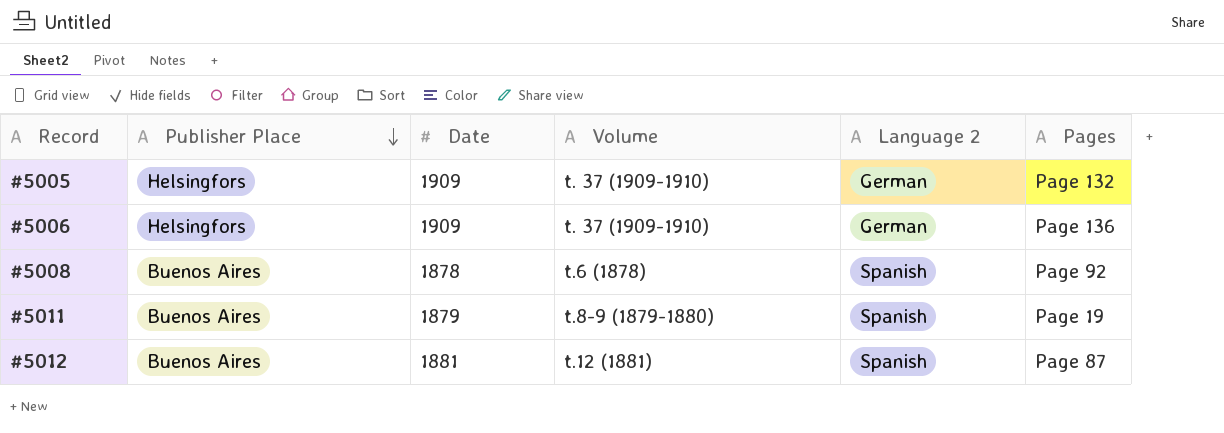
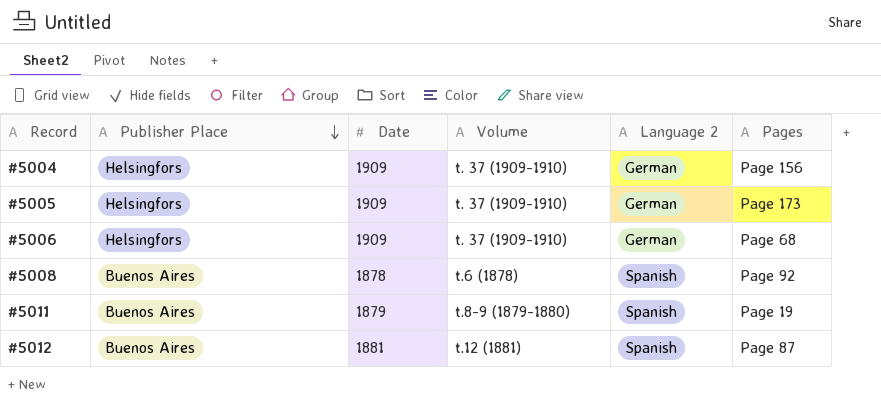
row #5004: none -> Helsingfors | 1909 | t. 37 (1909-1910) | German | Page 156
#5005 | Pages: Page 132 -> Page 173
#5006 | Pages: Page 136 -> Page 68

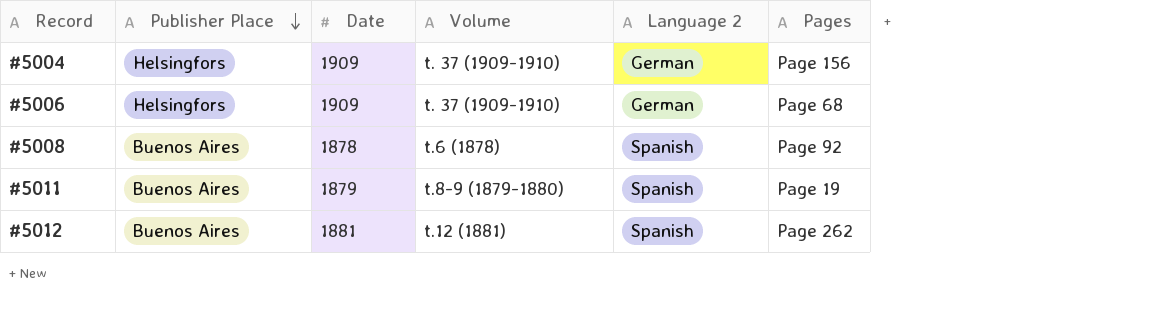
row #5005: Helsingfors | 1909 | t. 37 (1909-1910) | German | Page 173 -> none
#5012 | Pages: Page 87 -> Page 262

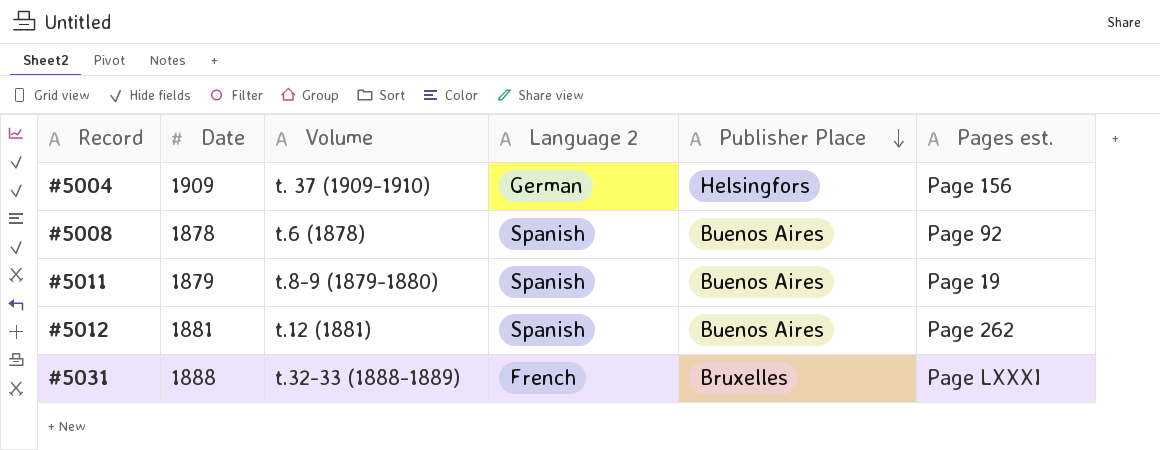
column Publisher Place | position: 2 -> 5
column name: Pages -> Pages est.
row #5006: Helsingfors | 1909 | t. 37 (1909-1910) | German | Page 68 -> none
row #5031: none -> 1888 | t.32-33 (1888-1889) | French | Bruxelles | Page LXXXI

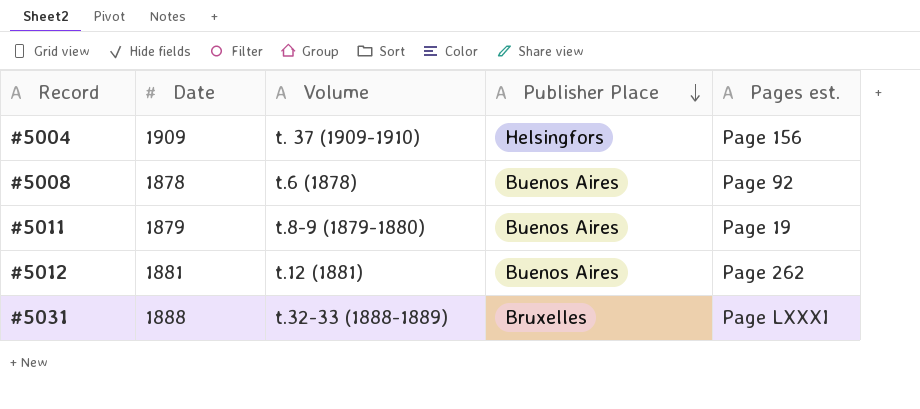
column Language 2 | position: 4 -> none

